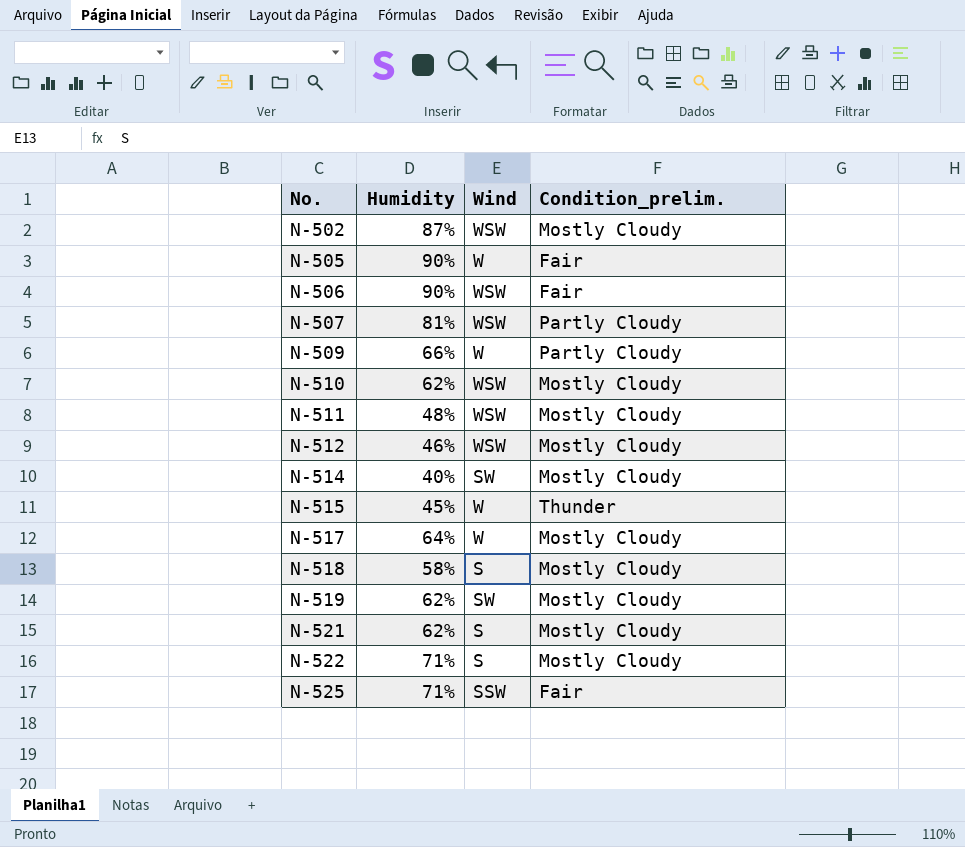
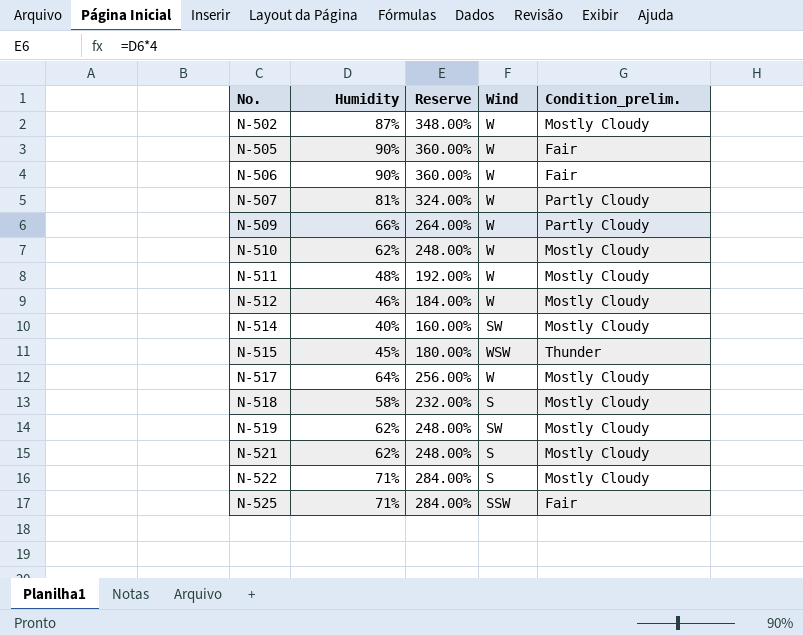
column Reserve | formula: none -> [Humidity] * 4
N-502 | Wind: WSW -> W
N-506 | Wind: WSW -> W
N-507 | Wind: WSW -> W
N-510 | Wind: WSW -> W
N-511 | Wind: WSW -> W
N-512 | Wind: WSW -> W
N-515 | Wind: W -> WSW

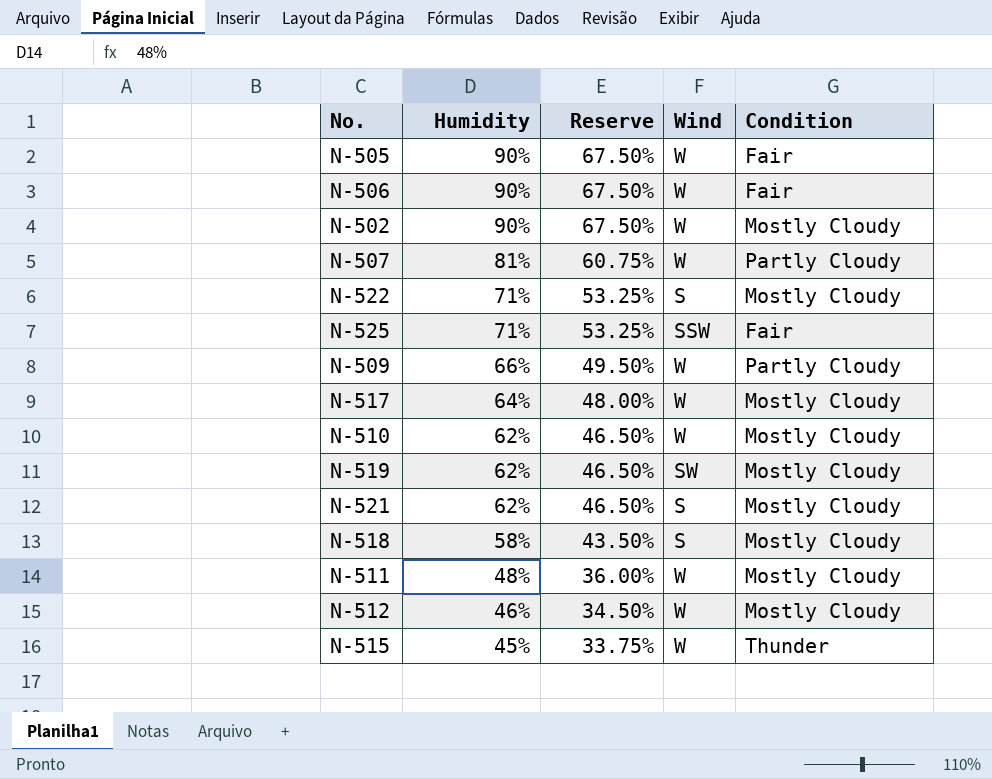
row order: No. ascending -> Humidity descending
column Reserve | formula: [Humidity] * 4 -> [Humidity] * 0.75
column name: Condition_prelim. -> Condition
row N-514: 40% | 160.00% | SW | Mostly Cloudy -> none
N-502 | Humidity: 87% -> 90%
N-515 | Wind: WSW -> W

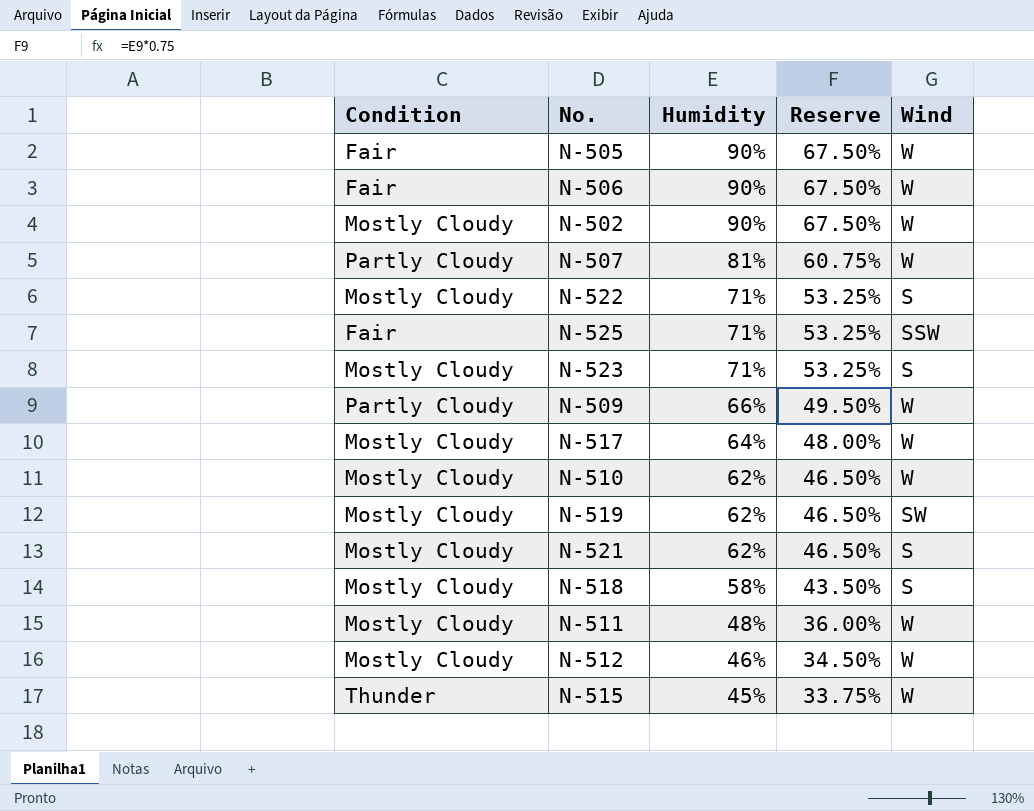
column Condition | position: 5 -> 1
row N-523: none -> Mostly Cloudy | 71% | 53.25% | S

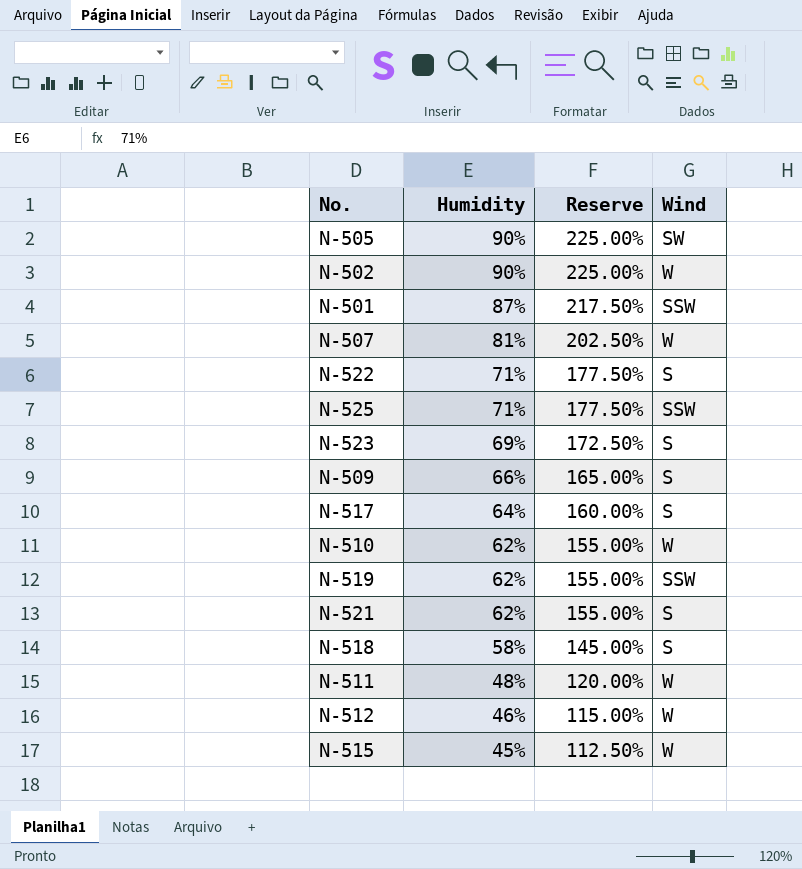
column Condition | position: 1 -> none
column Reserve | formula: [Humidity] * 0.75 -> [Humidity] * 2.5
row N-506: Fair | 90% | 67.50% | W -> none
N-505 | Wind: W -> SW
row N-501: none -> 87% | 217.50% | SSW
N-523 | Humidity: 71% -> 69%
N-509 | Wind: W -> S
N-517 | Wind: W -> S
N-519 | Wind: SW -> SSW

